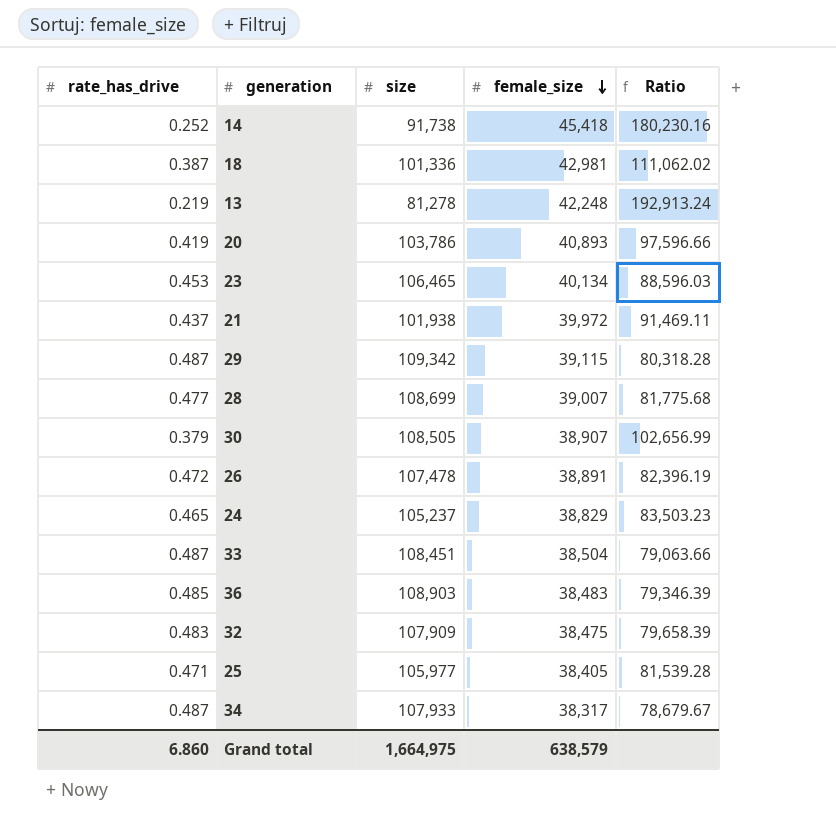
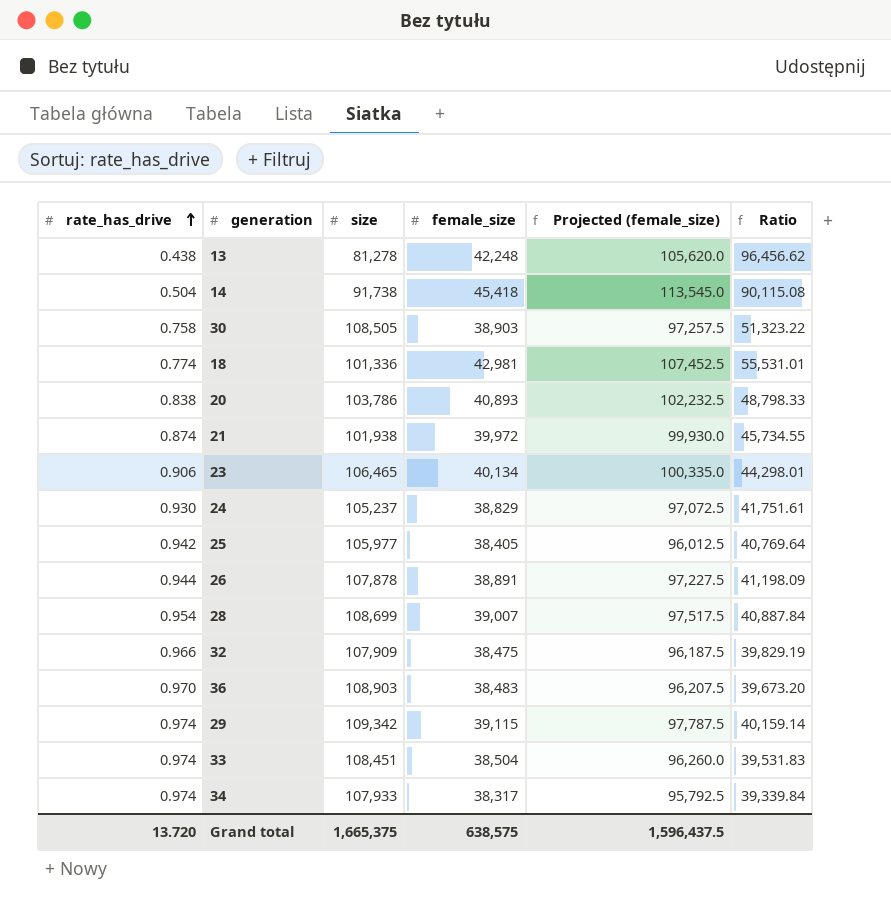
row order: female_size descending -> rate_has_drive ascending
column Projected (female_size) | formula: none -> [female_size] * 2.5
13 | rate_has_drive: 0.219 -> 0.438
13 | Ratio: 192,913.24 -> 96,456.62
14 | rate_has_drive: 0.252 -> 0.504
14 | Ratio: 180,230.16 -> 90,115.08
30 | rate_has_drive: 0.379 -> 0.758
30 | female_size: 38,907 -> 38,903
30 | Ratio: 102,656.99 -> 51,323.22
18 | rate_has_drive: 0.387 -> 0.774
18 | Ratio: 111,062.02 -> 55,531.01
20 | rate_has_drive: 0.419 -> 0.838
20 | Ratio: 97,596.66 -> 48,798.33
21 | rate_has_drive: 0.437 -> 0.874
21 | Ratio: 91,469.11 -> 45,734.55
23 | rate_has_drive: 0.453 -> 0.906
23 | Ratio: 88,596.03 -> 44,298.01
24 | rate_has_drive: 0.465 -> 0.930
24 | Ratio: 83,503.23 -> 41,751.61
25 | rate_has_drive: 0.471 -> 0.942
25 | Ratio: 81,539.28 -> 40,769.64
26 | rate_has_drive: 0.472 -> 0.944
26 | size: 107,478 -> 107,878
26 | Ratio: 82,396.19 -> 41,198.09
28 | rate_has_drive: 0.477 -> 0.954
28 | Ratio: 81,775.68 -> 40,887.84
32 | rate_has_drive: 0.483 -> 0.966
32 | Ratio: 79,658.39 -> 39,829.19
36 | rate_has_drive: 0.485 -> 0.970
36 | Ratio: 79,346.39 -> 39,673.20
29 | rate_has_drive: 0.487 -> 0.974
29 | Ratio: 80,318.28 -> 40,159.14
33 | rate_has_drive: 0.487 -> 0.974
33 | Ratio: 79,063.66 -> 39,531.83
34 | rate_has_drive: 0.487 -> 0.974
34 | Ratio: 78,679.67 -> 39,339.84
Grand total | rate_has_drive: 6.860 -> 13.720
Grand total | size: 1,664,975 -> 1,665,375
Grand total | female_size: 638,579 -> 638,575

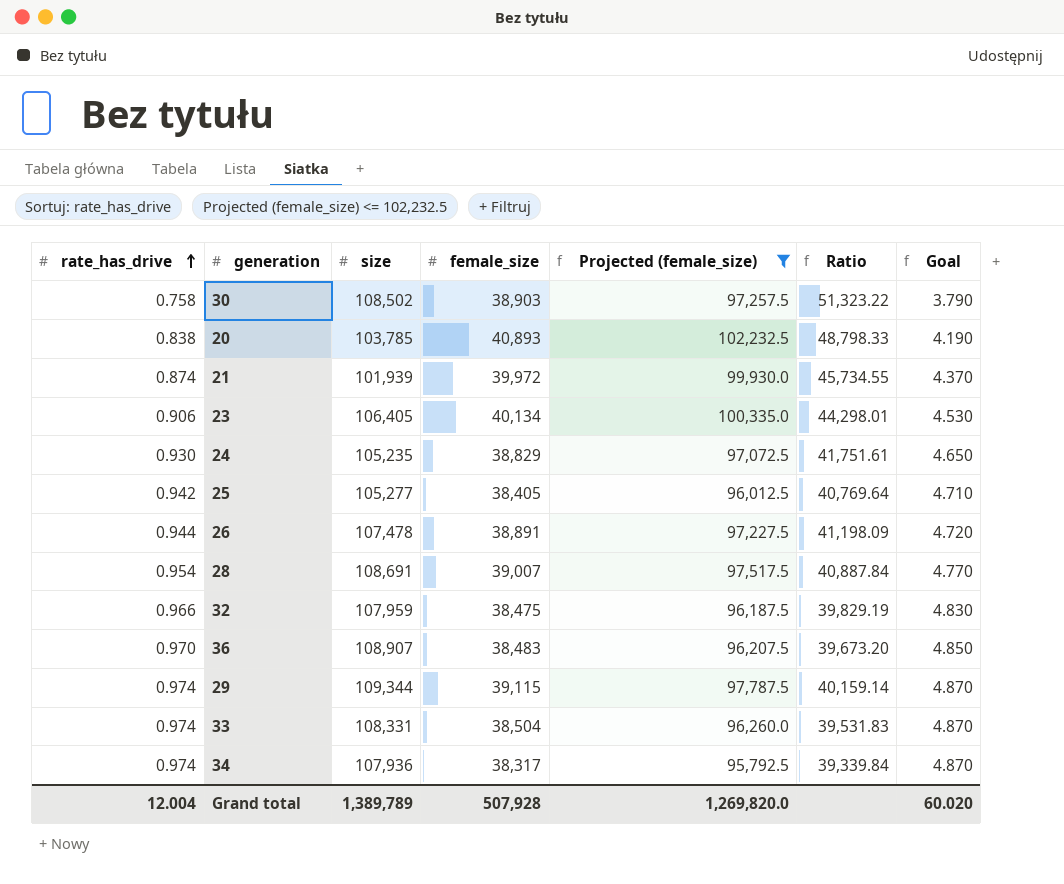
filter: none -> Projected (female_size) <= 102,232.5
column Goal | formula: none -> [rate_has_drive] * 5
30 | size: 108,505 -> 108,502
20 | size: 103,786 -> 103,785
21 | size: 101,938 -> 101,939
23 | size: 106,465 -> 106,405
24 | size: 105,237 -> 105,235
25 | size: 105,977 -> 105,277
26 | size: 107,878 -> 107,478
28 | size: 108,699 -> 108,691
32 | size: 107,909 -> 107,959
36 | size: 108,903 -> 108,907
29 | size: 109,342 -> 109,344
33 | size: 108,451 -> 108,331
34 | size: 107,933 -> 107,936
Grand total | rate_has_drive: 13.720 -> 12.004
Grand total | size: 1,665,375 -> 1,389,789
Grand total | female_size: 638,575 -> 507,928
Grand total | Projected (female_size): 1,596,437.5 -> 1,269,820.0

